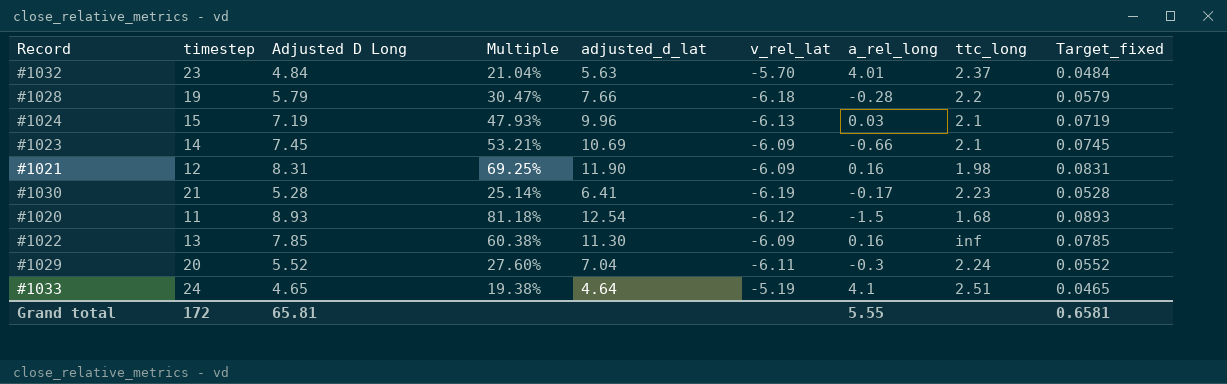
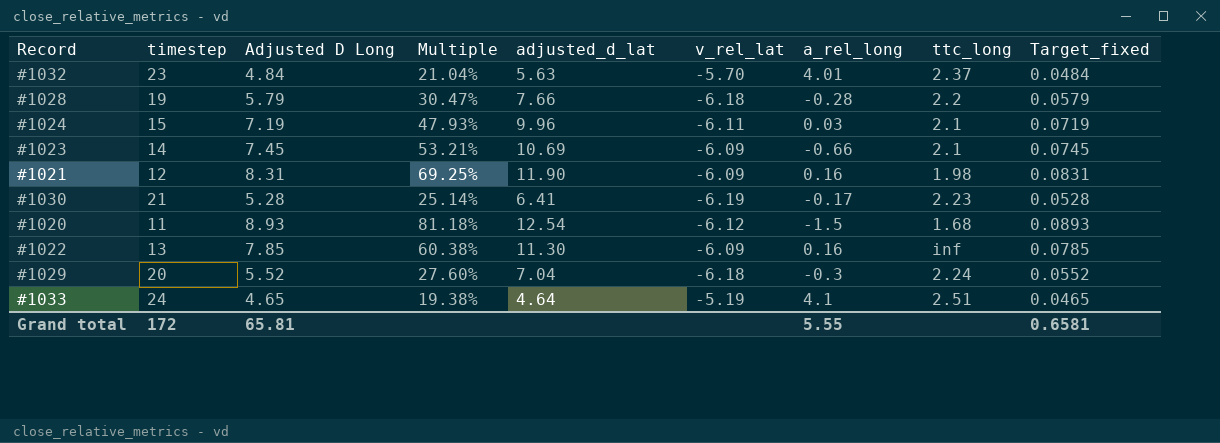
#1024 | v_rel_lat: -6.13 -> -6.11
#1029 | v_rel_lat: -6.11 -> -6.18

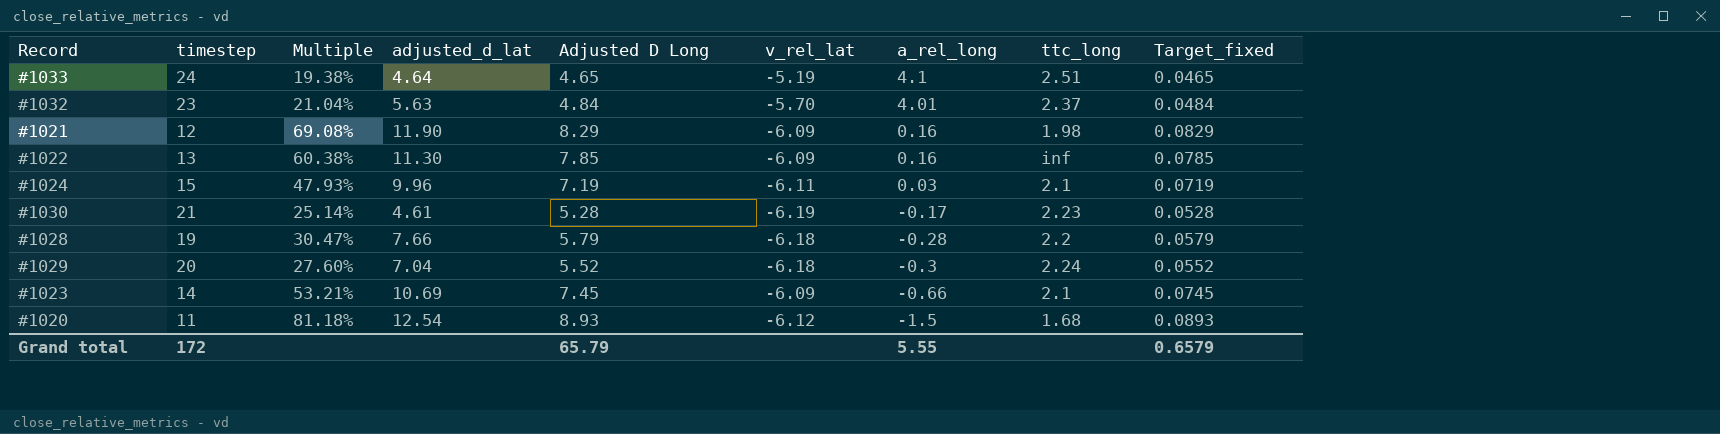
row order: none -> a_rel_long descending
column Adjusted D Long | position: 3 -> 5
#1021 | Multiple: 69.25% -> 69.08%
#1021 | Adjusted D Long: 8.31 -> 8.29
#1021 | Target_fixed: 0.0831 -> 0.0829
#1030 | adjusted_d_lat: 6.41 -> 4.61
Grand total | Adjusted D Long: 65.81 -> 65.79
Grand total | Target_fixed: 0.6581 -> 0.6579

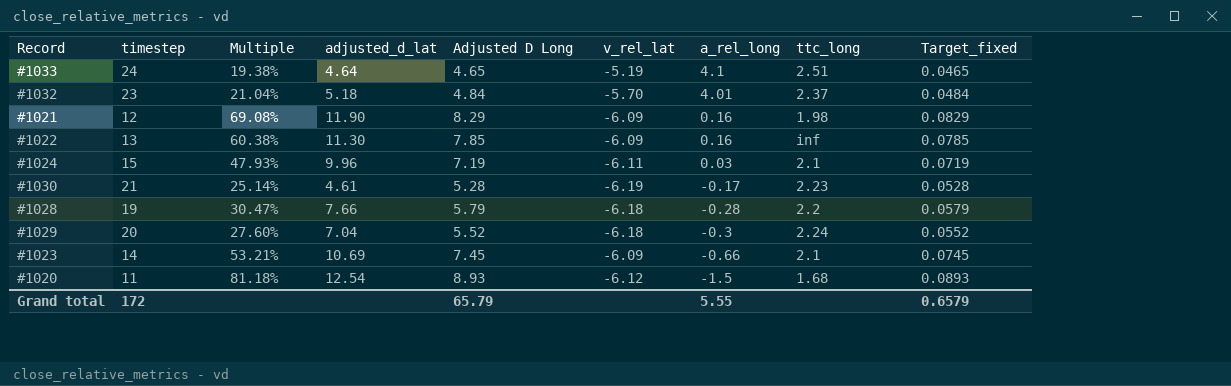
#1032 | adjusted_d_lat: 5.63 -> 5.18

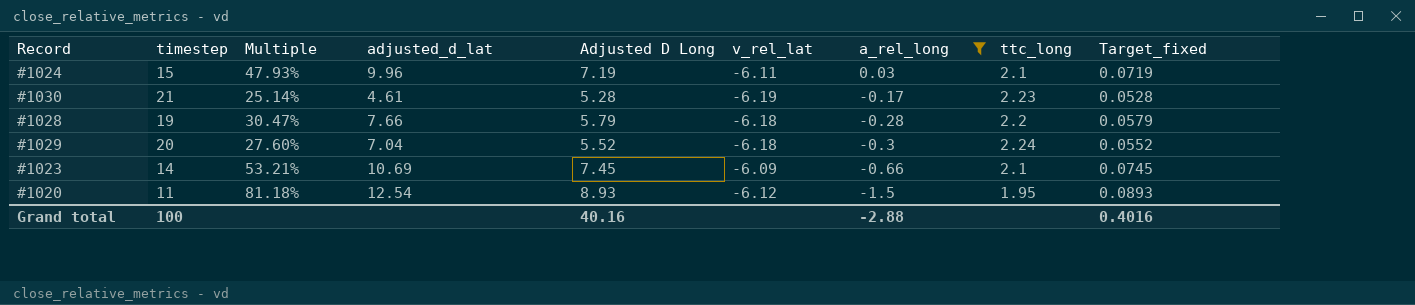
filter: none -> a_rel_long <= 0.03
#1020 | ttc_long: 1.68 -> 1.95
Grand total | timestep: 172 -> 100
Grand total | Adjusted D Long: 65.79 -> 40.16
Grand total | a_rel_long: 5.55 -> -2.88
Grand total | Target_fixed: 0.6579 -> 0.4016

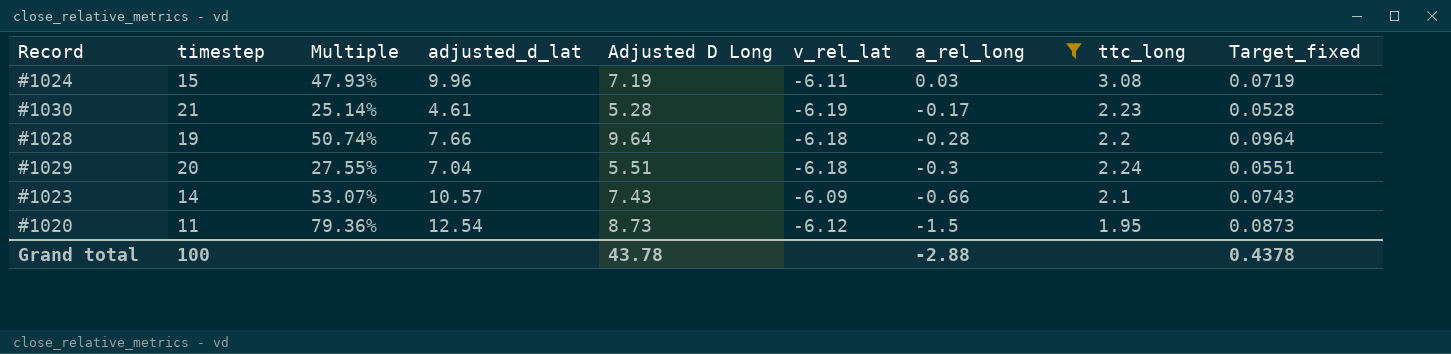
#1024 | ttc_long: 2.1 -> 3.08
#1028 | Multiple: 30.47% -> 50.74%
#1028 | Adjusted D Long: 5.79 -> 9.64
#1028 | Target_fixed: 0.0579 -> 0.0964
#1029 | Multiple: 27.60% -> 27.55%
#1029 | Adjusted D Long: 5.52 -> 5.51
#1029 | Target_fixed: 0.0552 -> 0.0551
#1023 | Multiple: 53.21% -> 53.07%
#1023 | adjusted_d_lat: 10.69 -> 10.57
#1023 | Adjusted D Long: 7.45 -> 7.43
#1023 | Target_fixed: 0.0745 -> 0.0743
#1020 | Multiple: 81.18% -> 79.36%
#1020 | Adjusted D Long: 8.93 -> 8.73
#1020 | Target_fixed: 0.0893 -> 0.0873
Grand total | Adjusted D Long: 40.16 -> 43.78
Grand total | Target_fixed: 0.4016 -> 0.4378

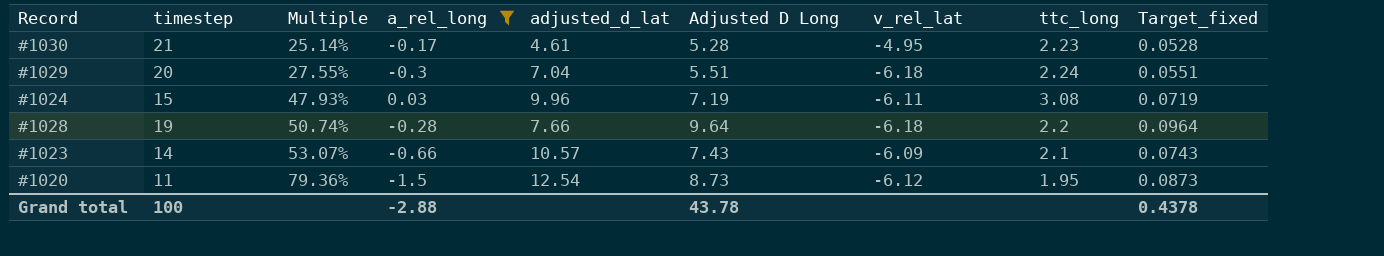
row order: a_rel_long descending -> Multiple ascending
column a_rel_long | position: 7 -> 4
#1030 | v_rel_lat: -6.19 -> -4.95

